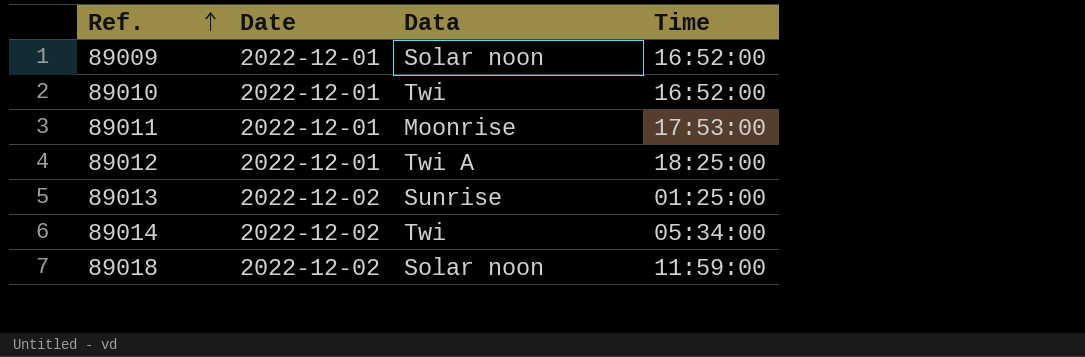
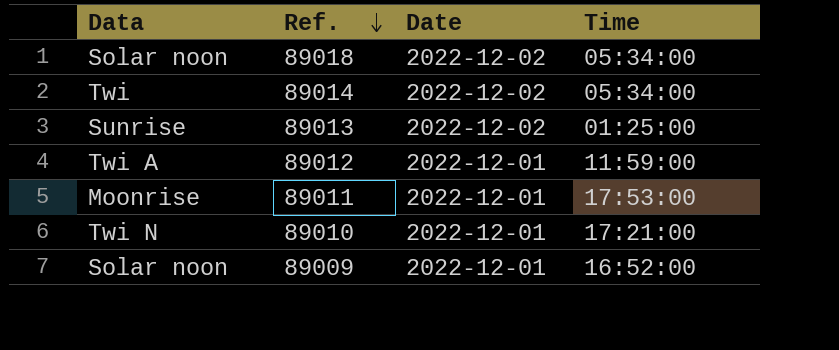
row order: Ref. ascending -> Ref. descending
column Data | position: 3 -> 1
89018 | Time: 11:59:00 -> 05:34:00
89012 | Time: 18:25:00 -> 11:59:00
89010 | Data: Twi -> Twi N
89010 | Time: 16:52:00 -> 17:21:00

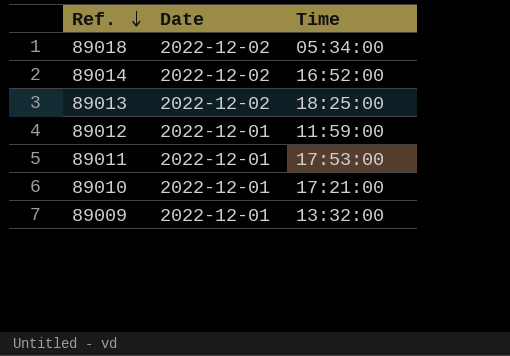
column Data | position: 1 -> none
89014 | Time: 05:34:00 -> 16:52:00
89013 | Time: 01:25:00 -> 18:25:00
89009 | Time: 16:52:00 -> 13:32:00

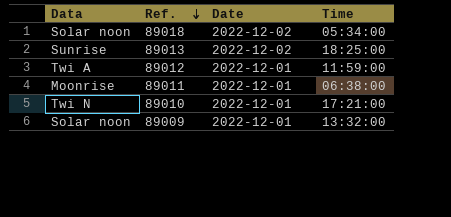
column Data | position: none -> 1
row 89014: 2022-12-02 | 16:52:00 -> none
89011 | Time: 17:53:00 -> 06:38:00

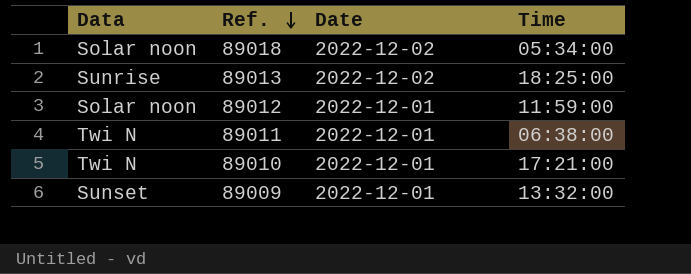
89012 | Data: Twi A -> Solar noon
89011 | Data: Moonrise -> Twi N
89009 | Data: Solar noon -> Sunset

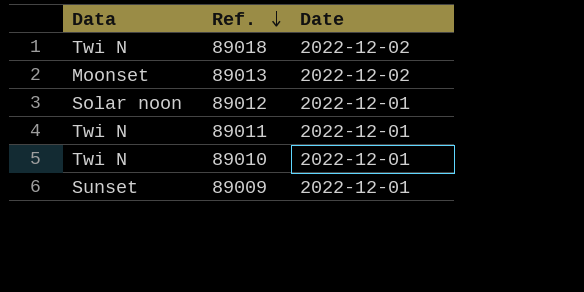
column Time | position: 4 -> none
89018 | Data: Solar noon -> Twi N
89013 | Data: Sunrise -> Moonset

